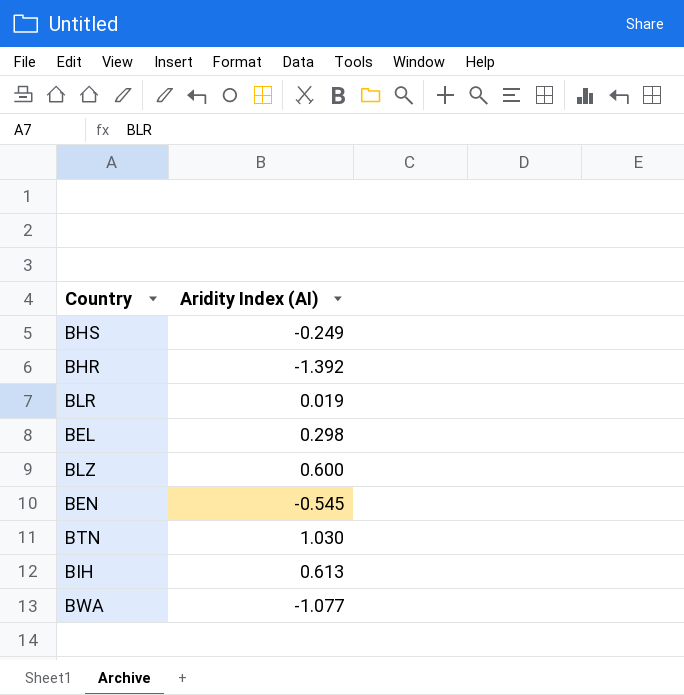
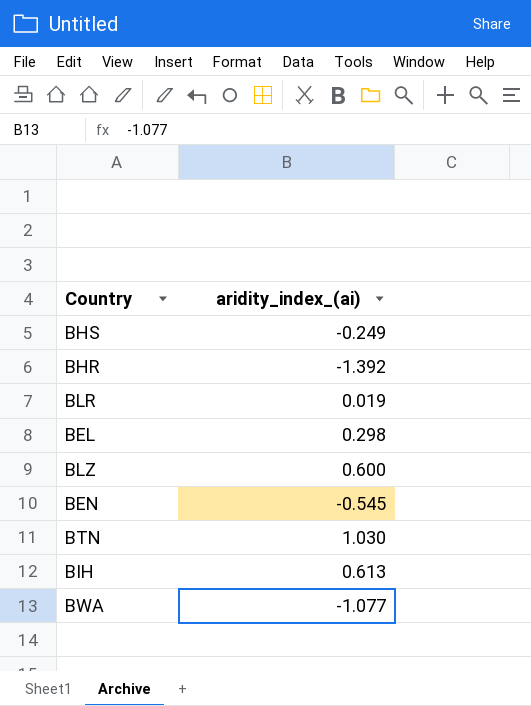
column name: Aridity Index (AI) -> aridity_index_(ai)

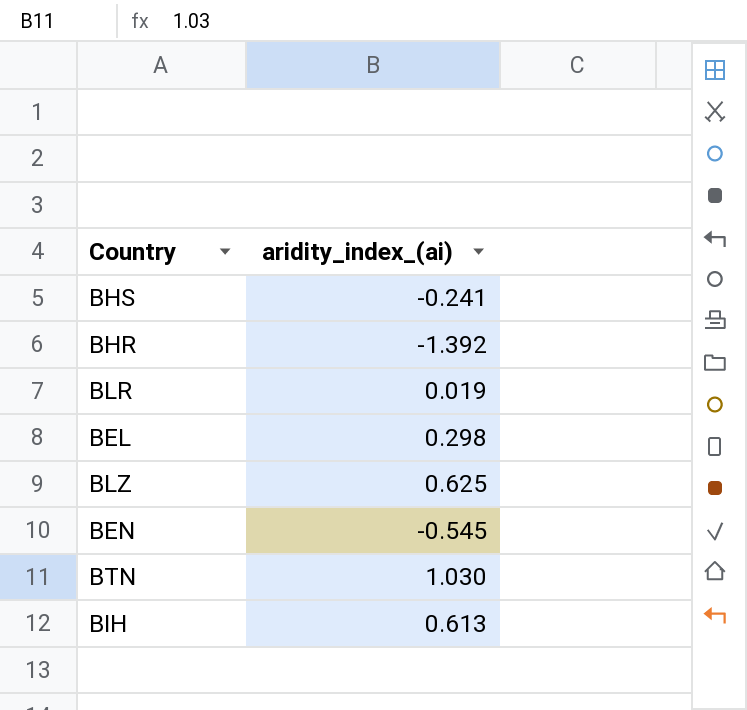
row BWA: -1.077 -> none
BHS | aridity_index_(ai): -0.249 -> -0.241
BLZ | aridity_index_(ai): 0.600 -> 0.625

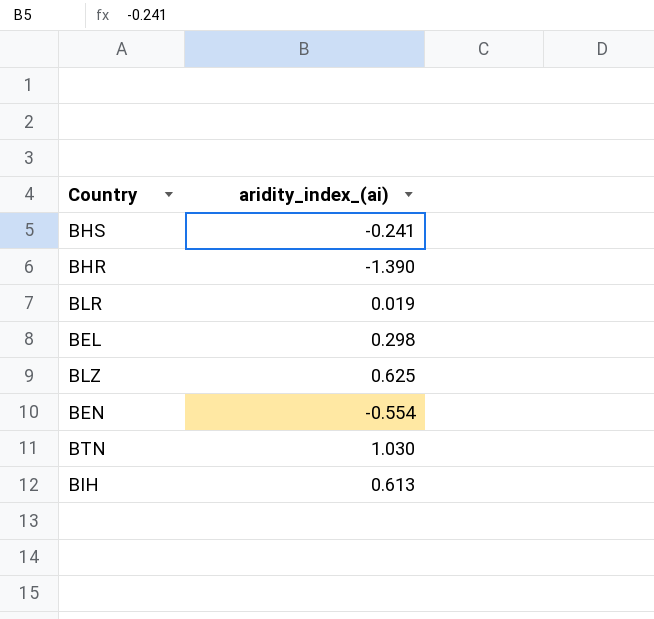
BHR | aridity_index_(ai): -1.392 -> -1.390
BEN | aridity_index_(ai): -0.545 -> -0.554

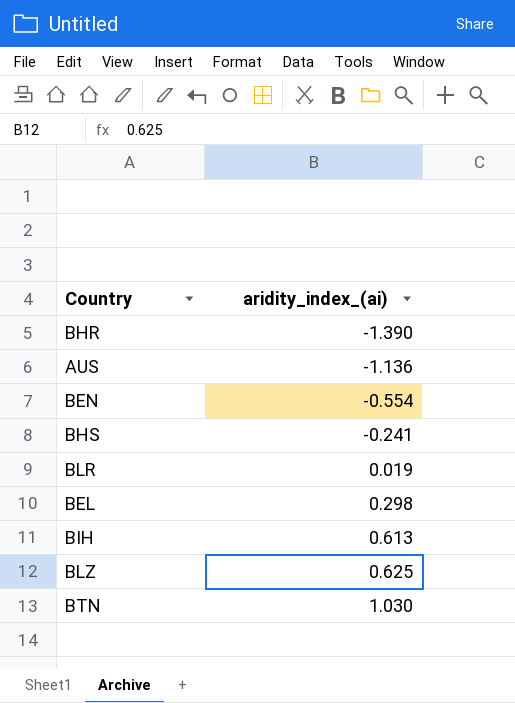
row order: none -> aridity_index_(ai) ascending
row AUS: none -> -1.136

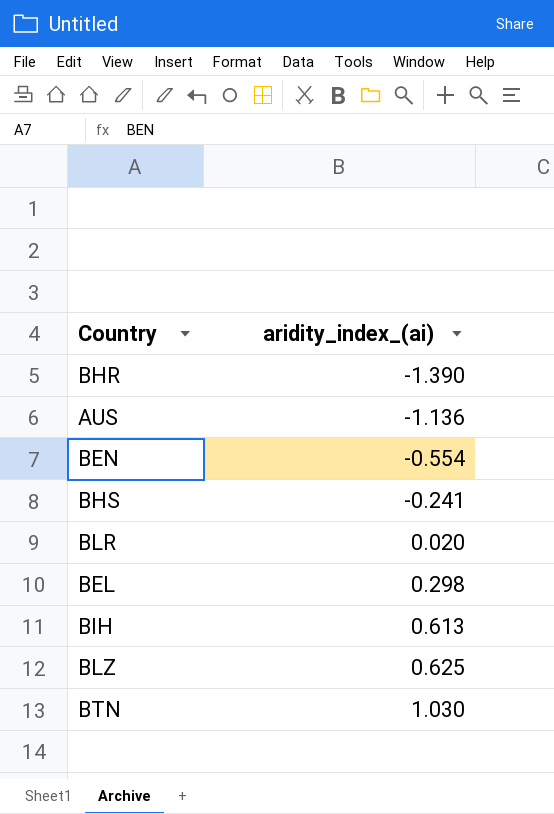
BLR | aridity_index_(ai): 0.019 -> 0.020

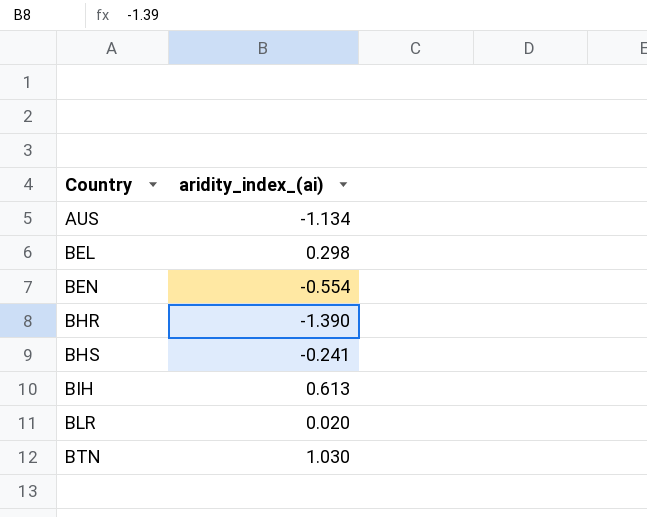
row order: aridity_index_(ai) ascending -> Country ascending
row BLZ: 0.625 -> none
AUS | aridity_index_(ai): -1.136 -> -1.134

